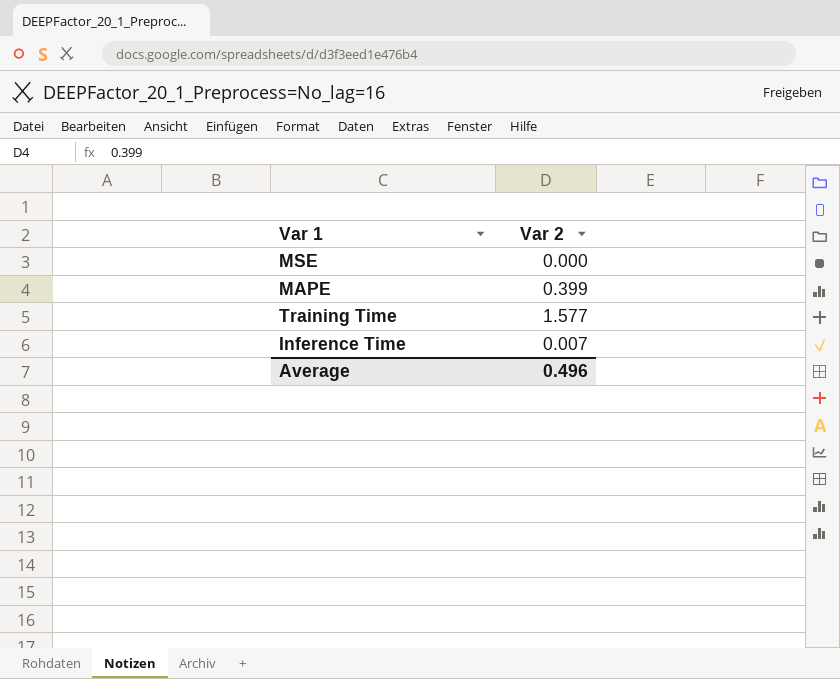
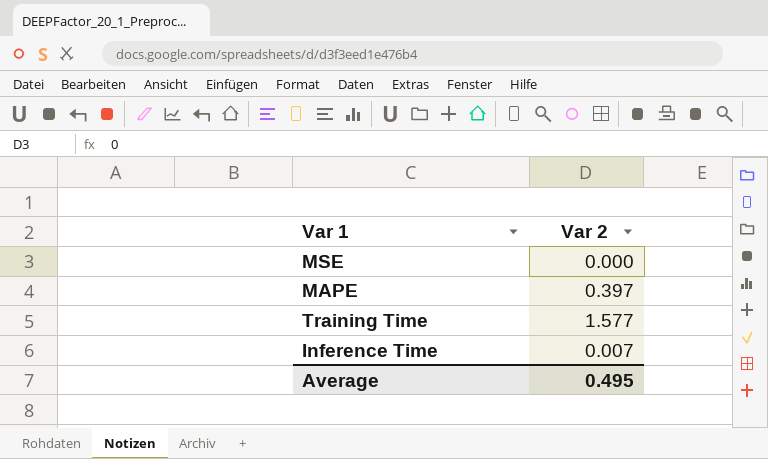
MAPE | Var 2: 0.399 -> 0.397
Average | Var 2: 0.496 -> 0.495

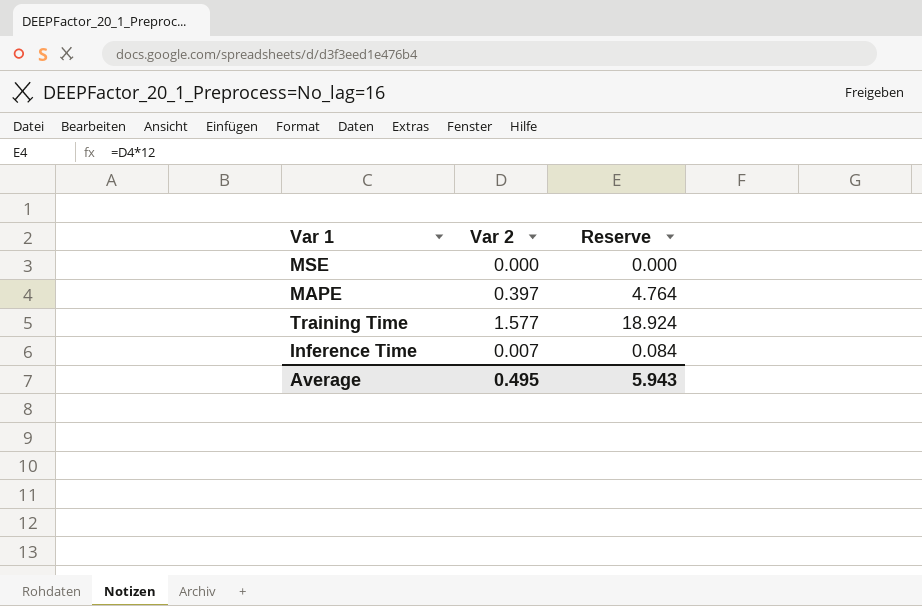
column Reserve | formula: none -> [Var 2] * 12

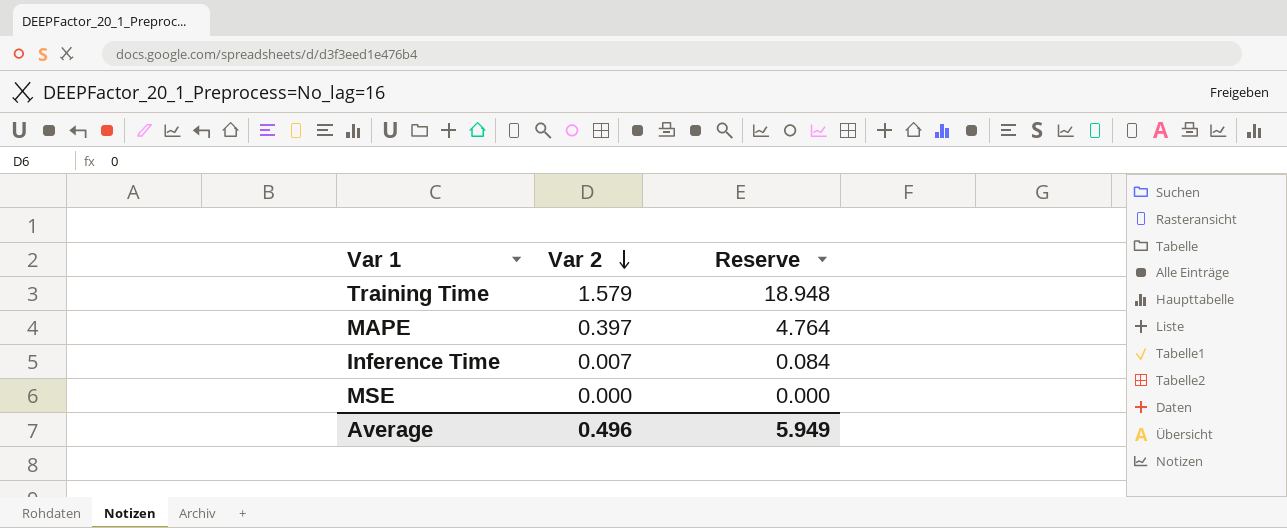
row order: none -> Var 2 descending
Training Time | Var 2: 1.577 -> 1.579
Training Time | Reserve: 18.924 -> 18.948
Average | Var 2: 0.495 -> 0.496
Average | Reserve: 5.943 -> 5.949

